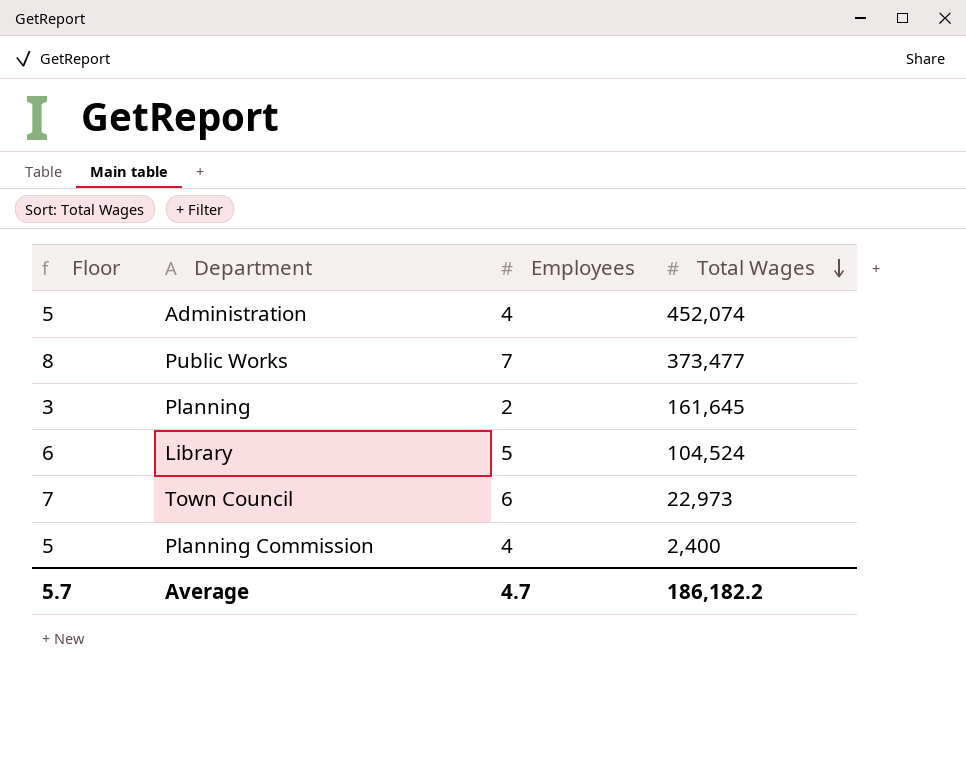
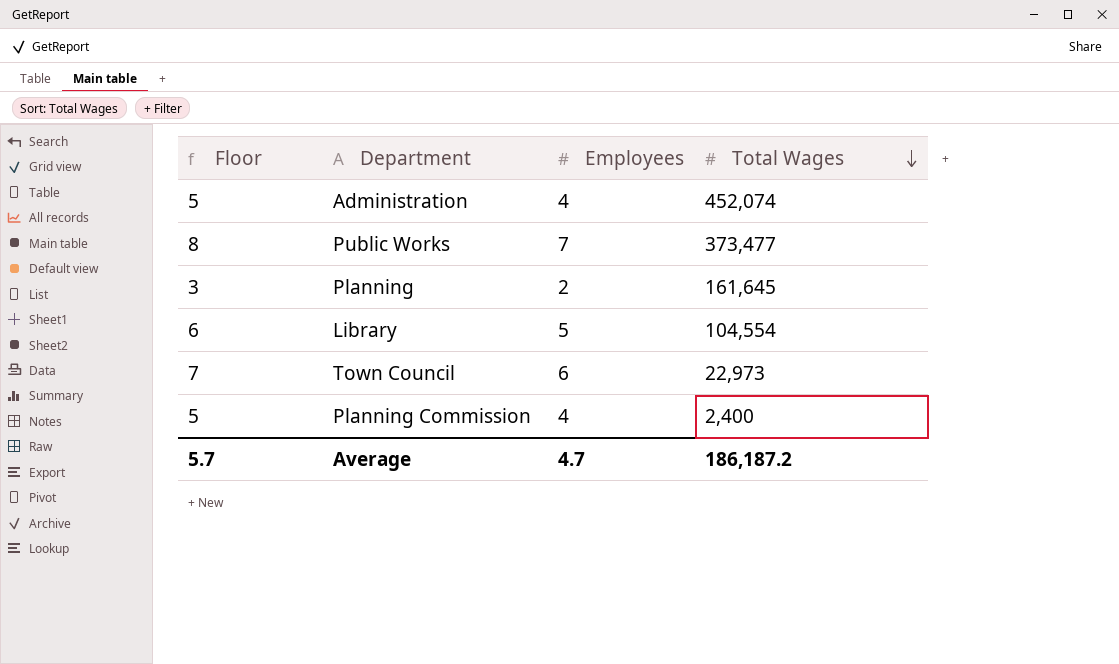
Library | Total Wages: 104,524 -> 104,554
Average | Total Wages: 186,182.2 -> 186,187.2

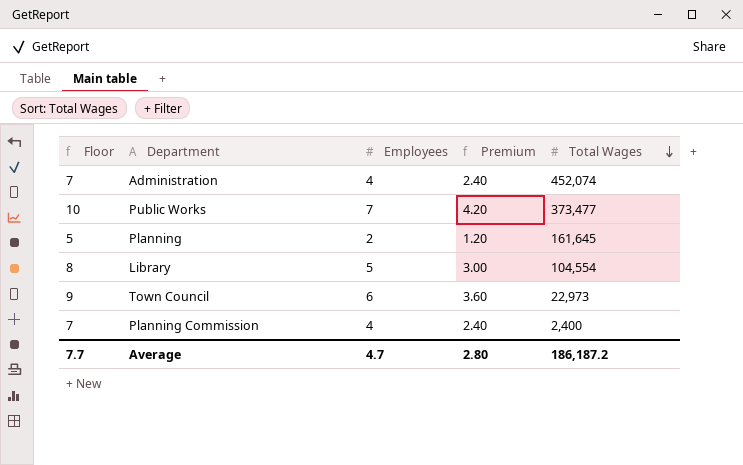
column Floor | formula: [Employees] + 1 -> [Employees] + 3
column Premium | formula: none -> [Employees] * 0.6
Average | Floor: 5.7 -> 7.7

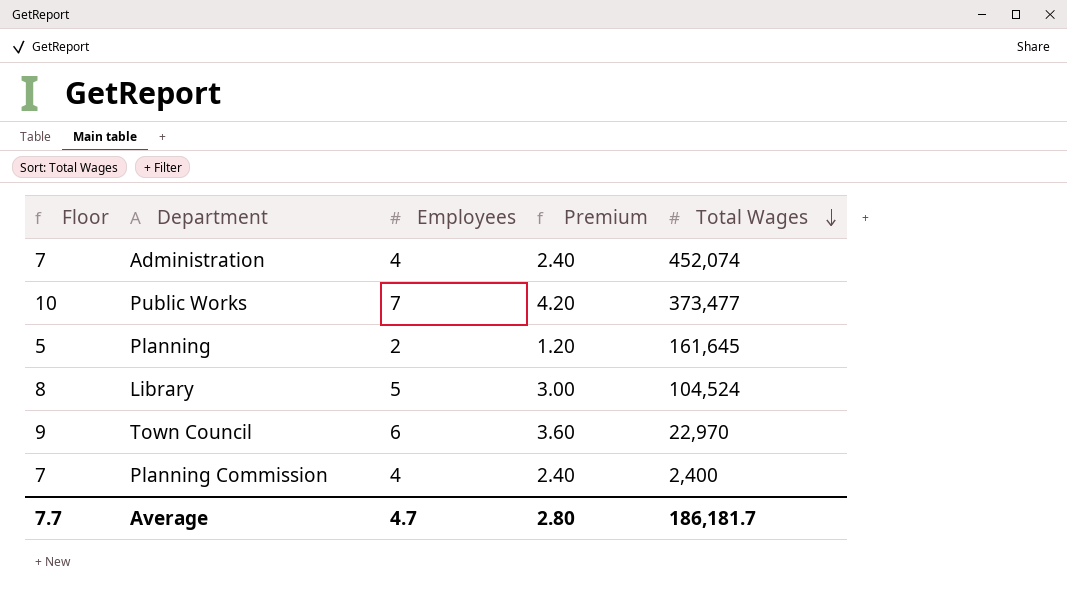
Library | Total Wages: 104,554 -> 104,524
Town Council | Total Wages: 22,973 -> 22,970
Average | Total Wages: 186,187.2 -> 186,181.7

